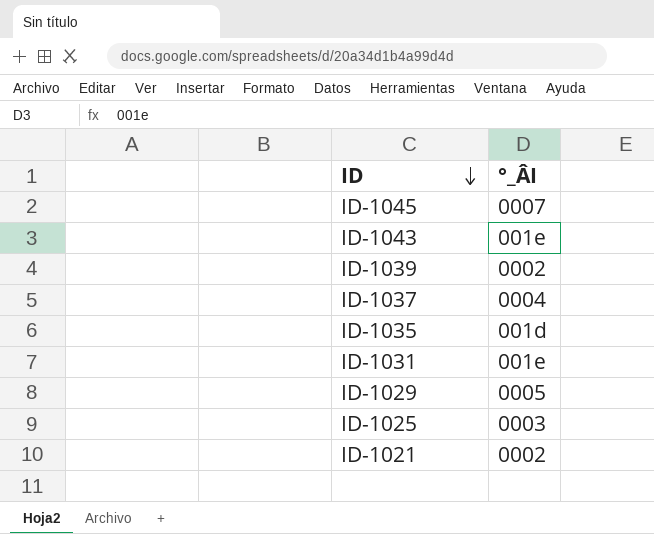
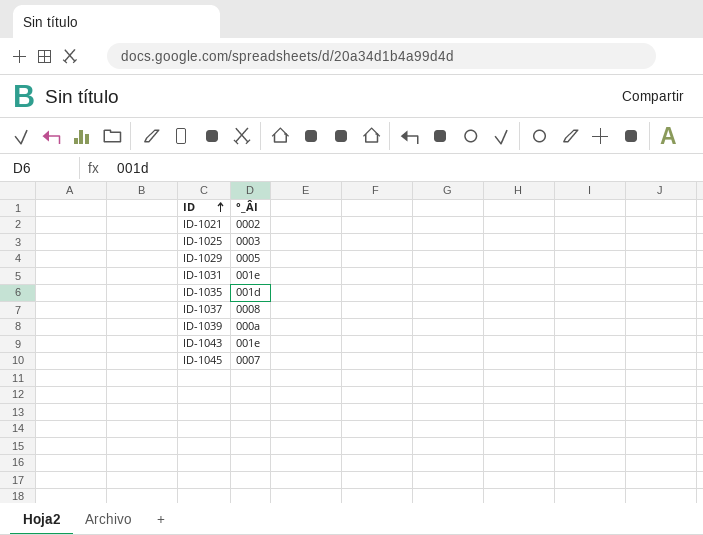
row order: ID descending -> ID ascending
ID-1037 | °_ÂI: 0004 -> 0008
ID-1039 | °_ÂI: 0002 -> 000a

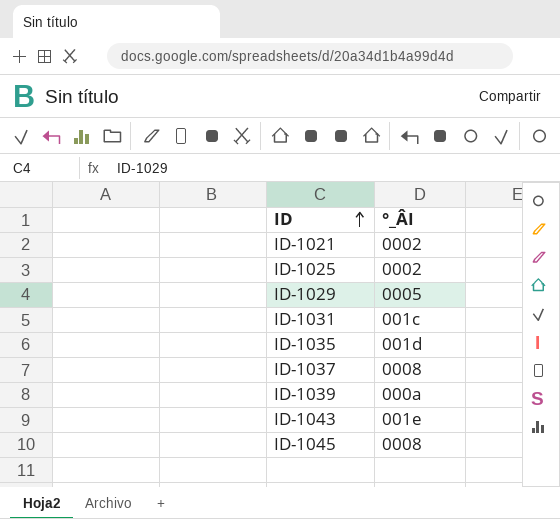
ID-1025 | °_ÂI: 0003 -> 0002
ID-1031 | °_ÂI: 001e -> 001c
ID-1045 | °_ÂI: 0007 -> 0008

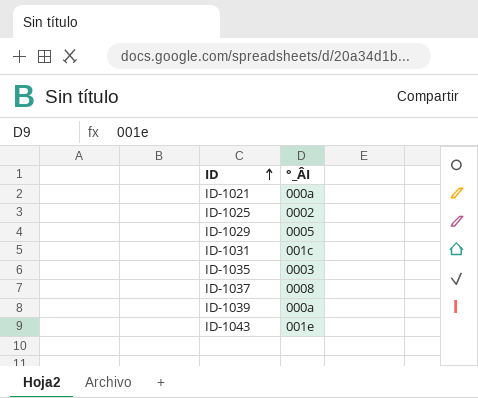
row ID-1045: 0008 -> none
ID-1021 | °_ÂI: 0002 -> 000a
ID-1035 | °_ÂI: 001d -> 0003

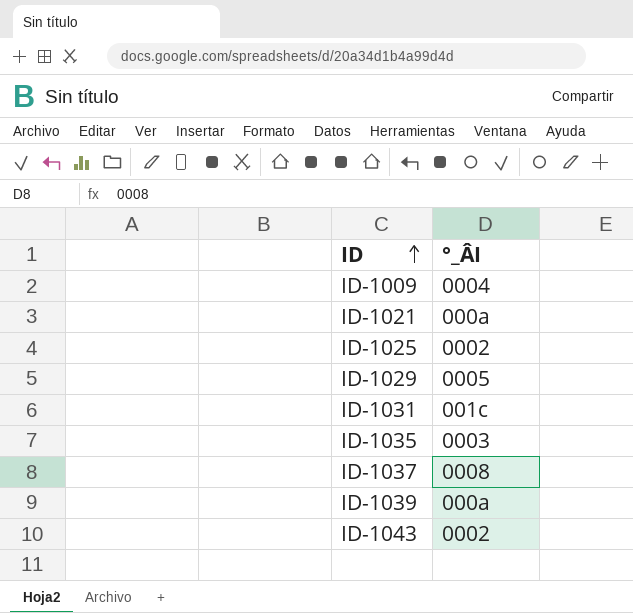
row ID-1009: none -> 0004
ID-1043 | °_ÂI: 001e -> 0002

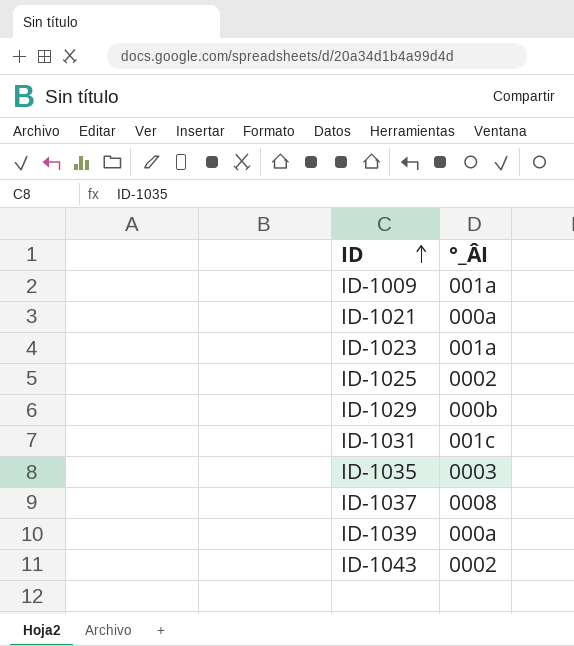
ID-1009 | °_ÂI: 0004 -> 001a
row ID-1023: none -> 001a
ID-1029 | °_ÂI: 0005 -> 000b

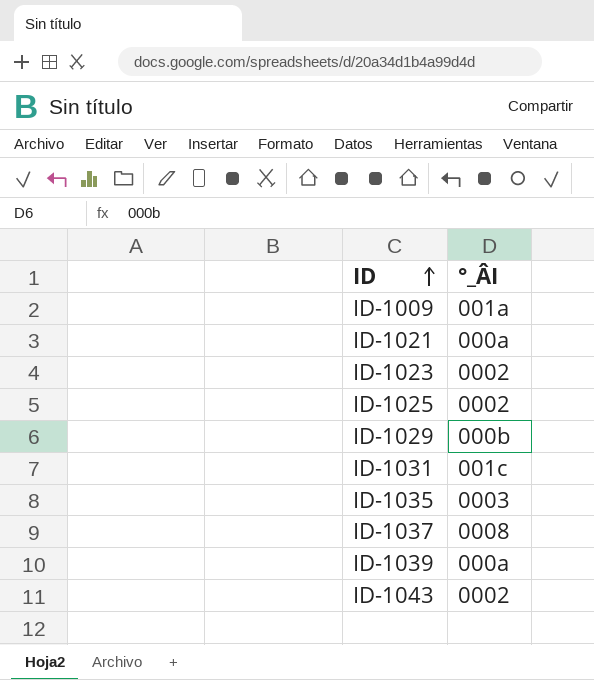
ID-1023 | °_ÂI: 001a -> 0002

